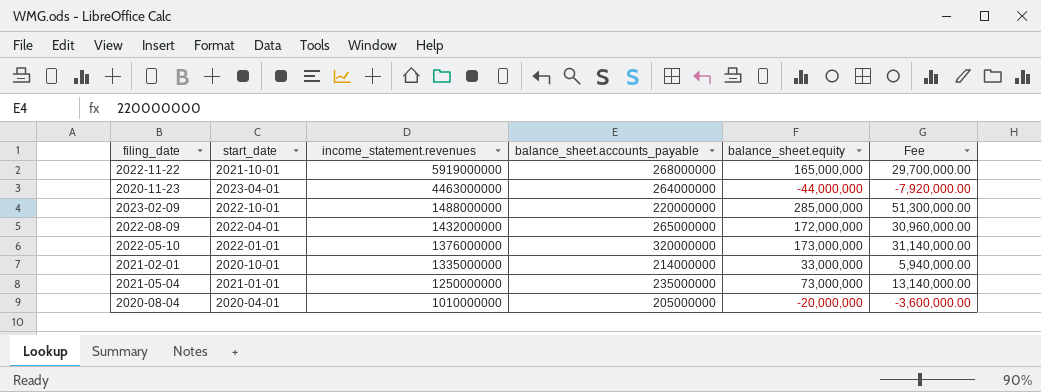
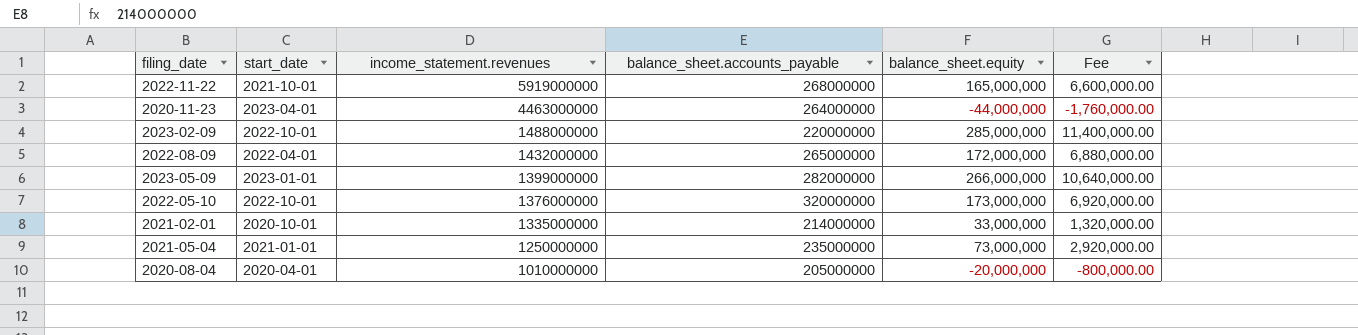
column Fee | formula: [balance_sheet.equity] * 0.18 -> [balance_sheet.equity] * 0.04
row 2023-05-09: none -> 2023-01-01 | 1399000000 | 282000000 | 266,000,000 | 10,640,000.00
2022-05-10 | start_date: 2022-01-01 -> 2022-10-01

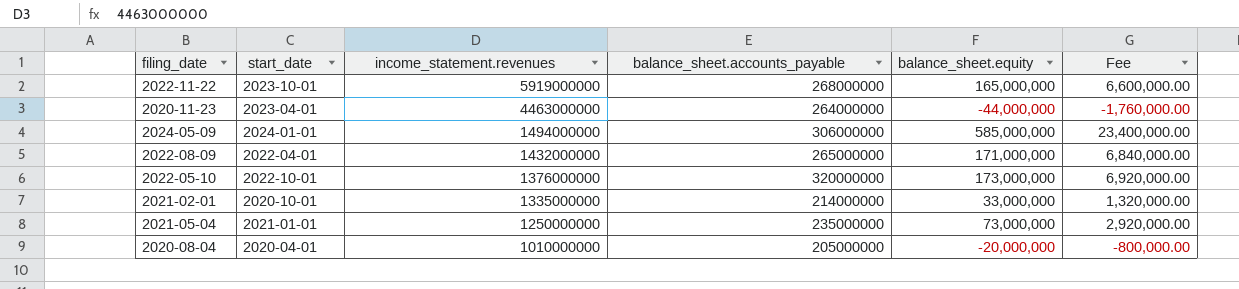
row 2023-02-09: 2022-10-01 | 1488000000 | 220000000 | 285,000,000 | 11,400,000.00 -> none
row 2023-05-09: 2023-01-01 | 1399000000 | 282000000 | 266,000,000 | 10,640,000.00 -> none
2022-11-22 | start_date: 2021-10-01 -> 2023-10-01
row 2024-05-09: none -> 2024-01-01 | 1494000000 | 306000000 | 585,000,000 | 23,400,000.00
2022-08-09 | balance_sheet.equity: 172,000,000 -> 171,000,000
2022-08-09 | Fee: 6,880,000.00 -> 6,840,000.00

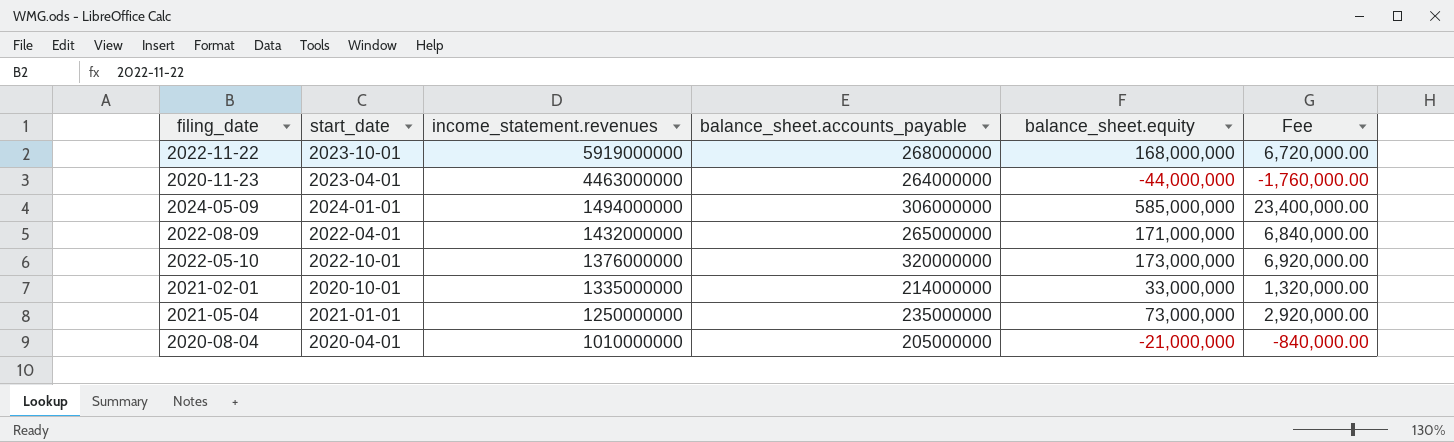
2022-11-22 | balance_sheet.equity: 165,000,000 -> 168,000,000
2022-11-22 | Fee: 6,600,000.00 -> 6,720,000.00
2020-08-04 | balance_sheet.equity: -20,000,000 -> -21,000,000
2020-08-04 | Fee: -800,000.00 -> -840,000.00

